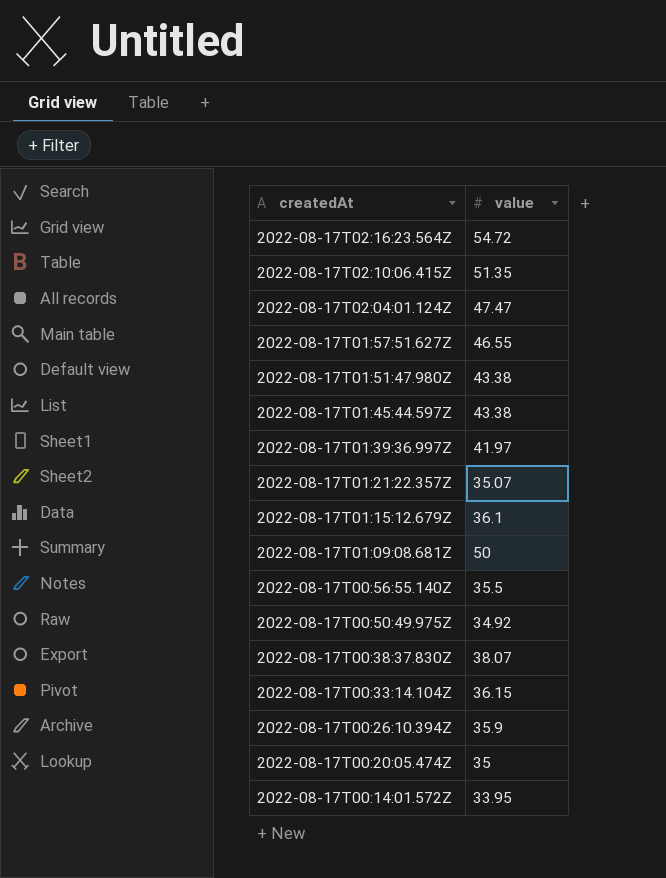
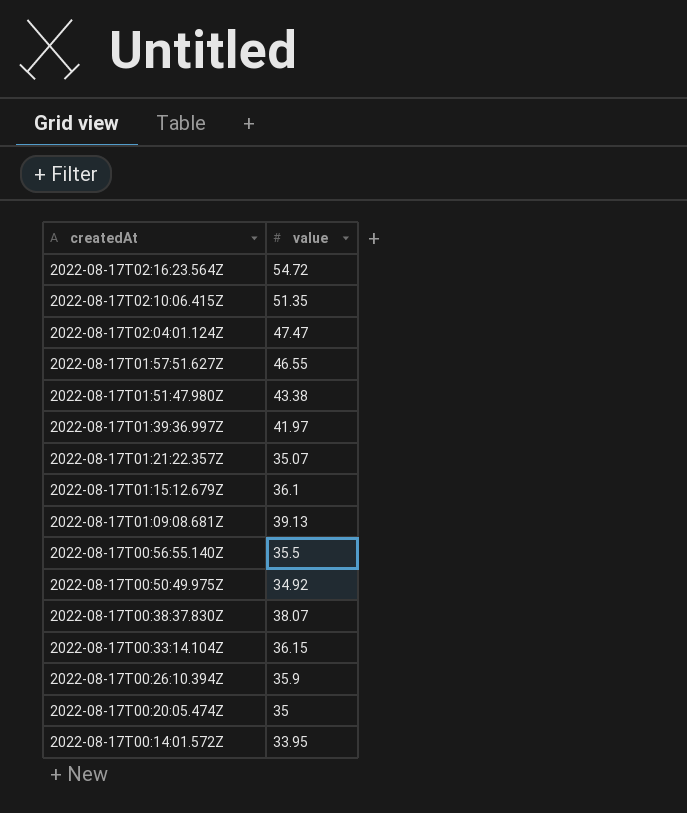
row 2022-08-17T01:45:44.597Z: 43.38 -> none
2022-08-17T01:09:08.681Z | value: 50 -> 39.13

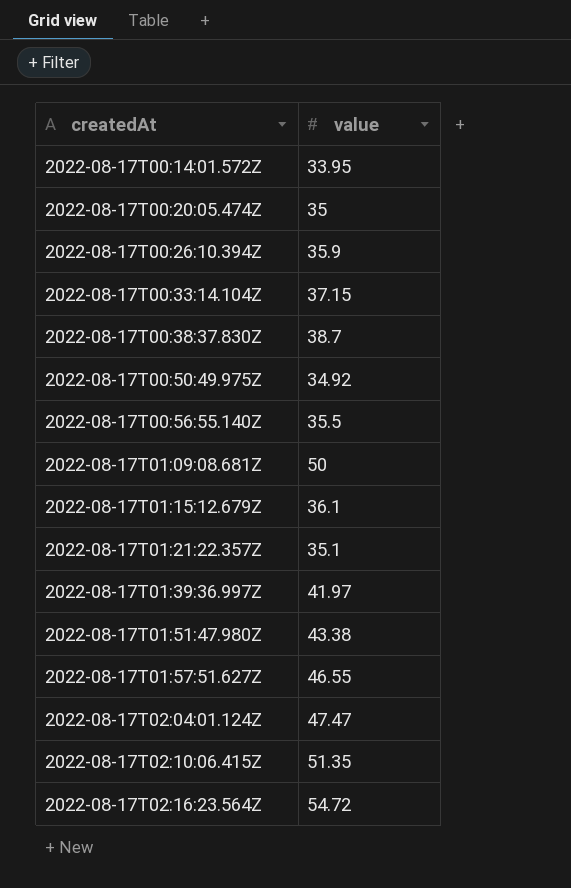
row order: createdAt descending -> createdAt ascending
2022-08-17T00:33:14.104Z | value: 36.15 -> 37.15
2022-08-17T00:38:37.830Z | value: 38.07 -> 38.7
2022-08-17T01:09:08.681Z | value: 39.13 -> 50
2022-08-17T01:21:22.357Z | value: 35.07 -> 35.1

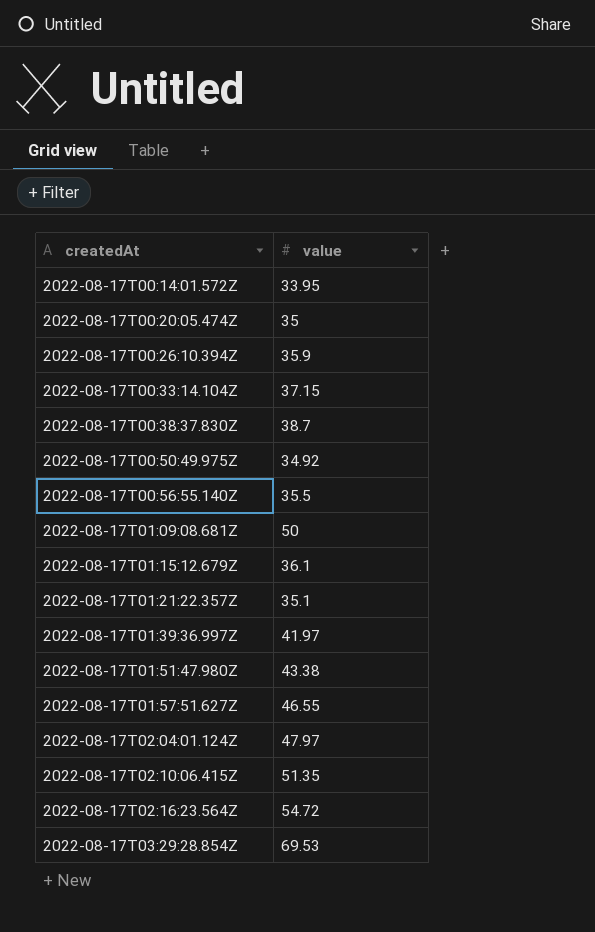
2022-08-17T02:04:01.124Z | value: 47.47 -> 47.97
row 2022-08-17T03:29:28.854Z: none -> 69.53

